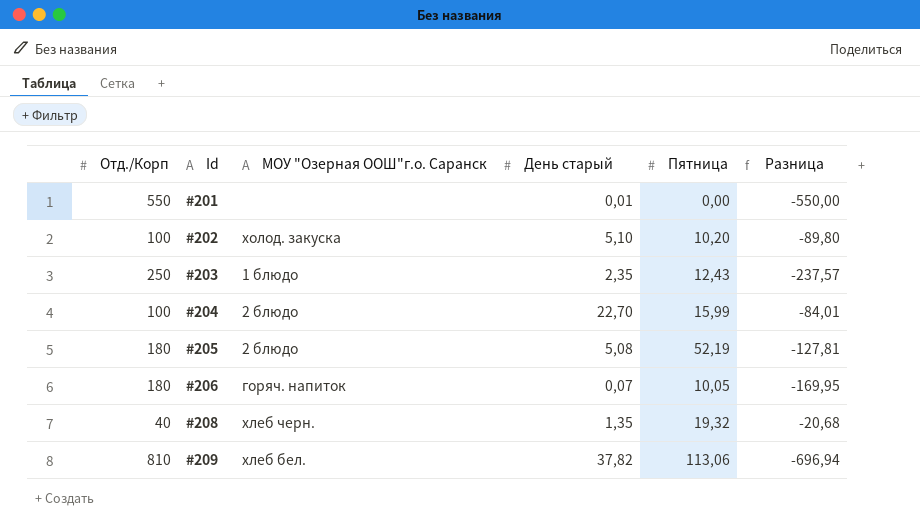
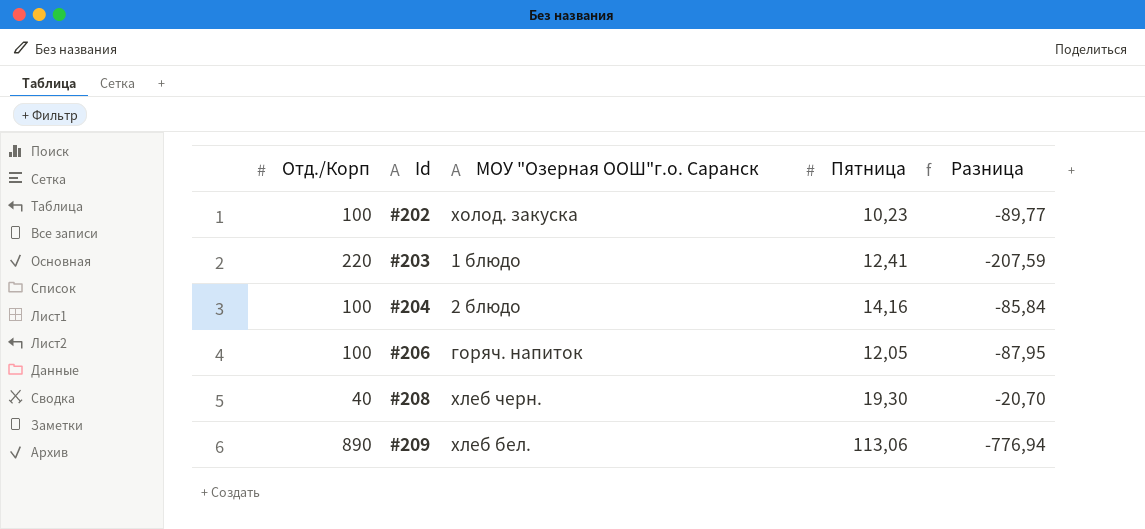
column День старый | position: 4 -> none
row #201: 550 | none | 0,01 | 0,00 | -550,00 -> none
row #205: 180 | 2 блюдо | 5,08 | 52,19 | -127,81 -> none
#202 | Пятница: 10,20 -> 10,23
#202 | Разница: -89,80 -> -89,77
#203 | Отд./Корп: 250 -> 220
#203 | Пятница: 12,43 -> 12,41
#203 | Разница: -237,57 -> -207,59
#204 | Пятница: 15,99 -> 14,16
#204 | Разница: -84,01 -> -85,84
#206 | Отд./Корп: 180 -> 100
#206 | Пятница: 10,05 -> 12,05
#206 | Разница: -169,95 -> -87,95
#208 | Пятница: 19,32 -> 19,30
#208 | Разница: -20,68 -> -20,70
#209 | Отд./Корп: 810 -> 890
#209 | Разница: -696,94 -> -776,94

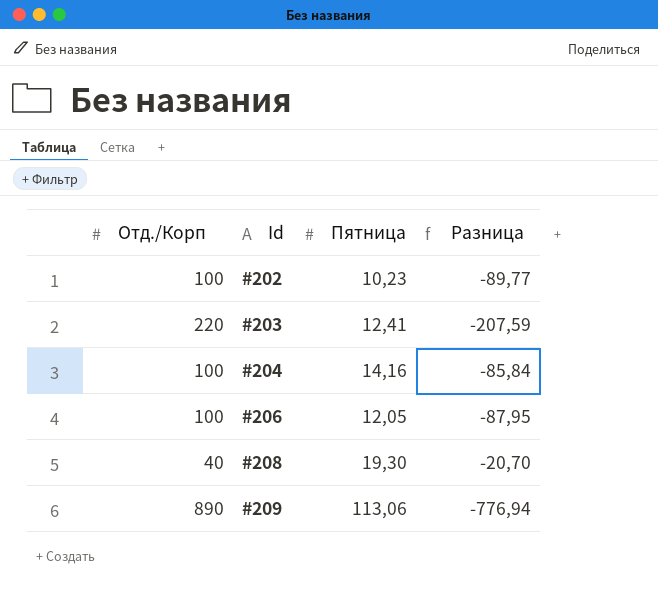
column МОУ "Озерная ООШ"г.о. Саранск | position: 3 -> none

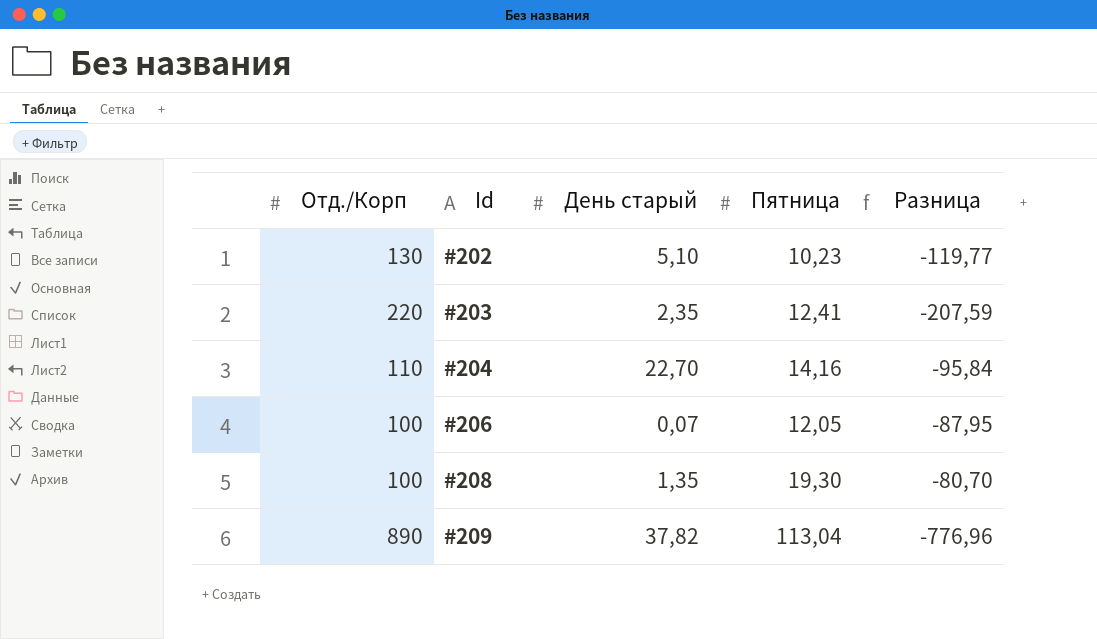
column День старый | position: none -> 3
#202 | Отд./Корп: 100 -> 130
#202 | Разница: -89,77 -> -119,77
#204 | Отд./Корп: 100 -> 110
#204 | Разница: -85,84 -> -95,84
#208 | Отд./Корп: 40 -> 100
#208 | Разница: -20,70 -> -80,70
#209 | Пятница: 113,06 -> 113,04
#209 | Разница: -776,94 -> -776,96

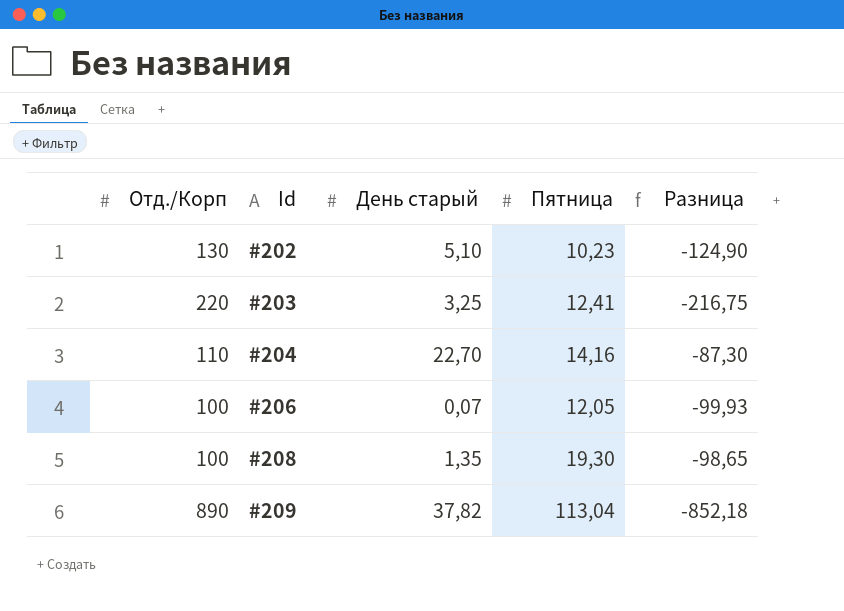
column Разница | formula: [Пятница] - [Отд./Корп] -> [День старый] - [Отд./Корп]
#203 | День старый: 2,35 -> 3,25

